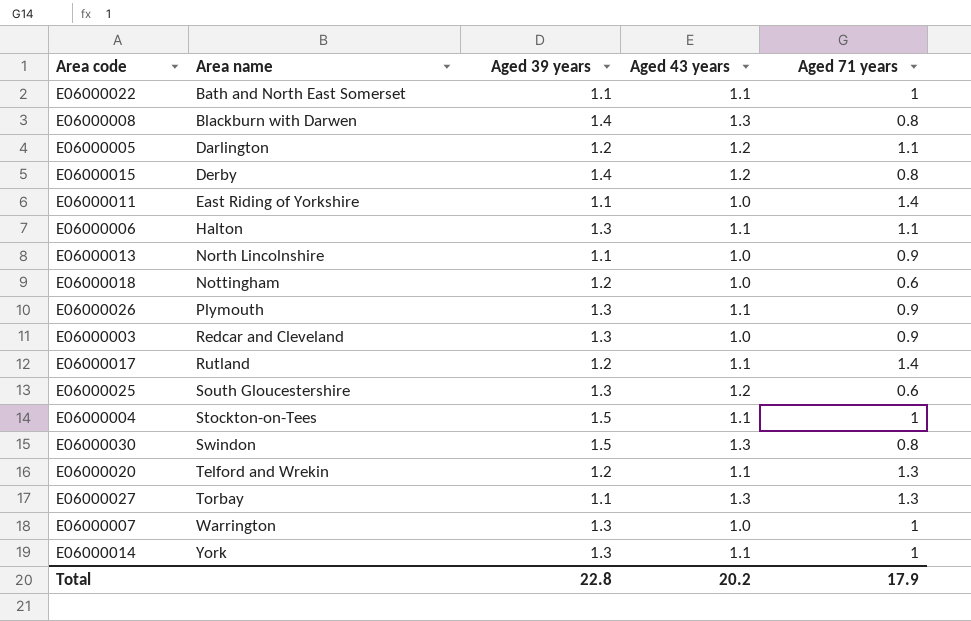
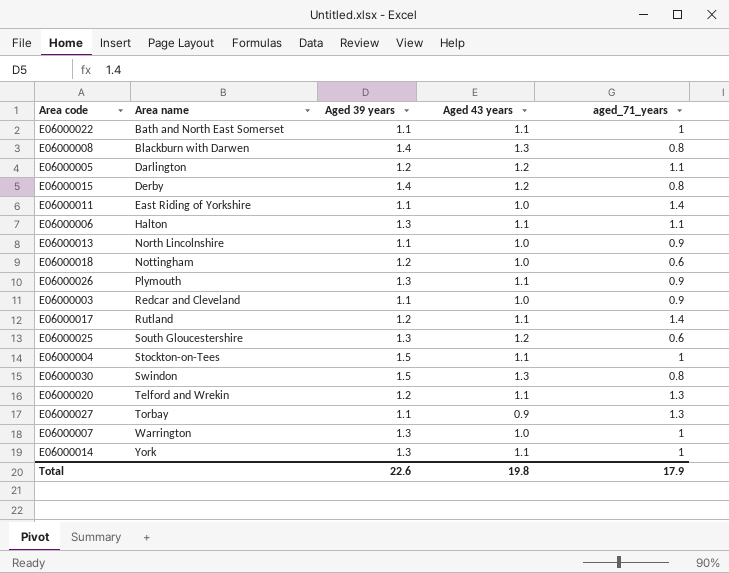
column name: Aged 71 years -> aged_71_years
E06000003 | Aged 39 years: 1.3 -> 1.1
E06000027 | Aged 43 years: 1.3 -> 0.9
Total | Aged 39 years: 22.8 -> 22.6
Total | Aged 43 years: 20.2 -> 19.8

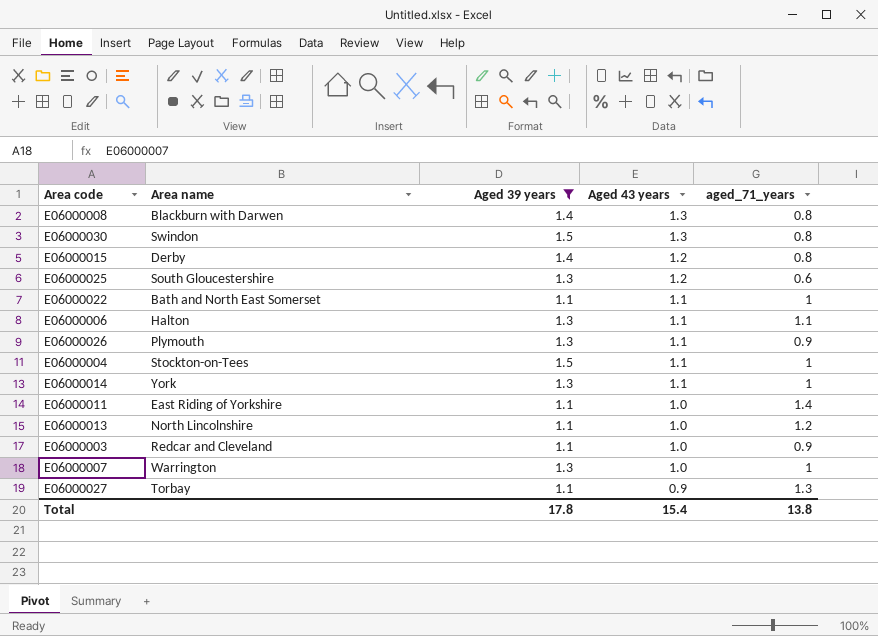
filter: none -> Aged 39 years != 1.2
row order: Area name ascending -> Aged 43 years descending
E06000013 | aged_71_years: 0.9 -> 1.2
Total | Aged 39 years: 22.6 -> 17.8
Total | Aged 43 years: 19.8 -> 15.4
Total | aged_71_years: 17.9 -> 13.8

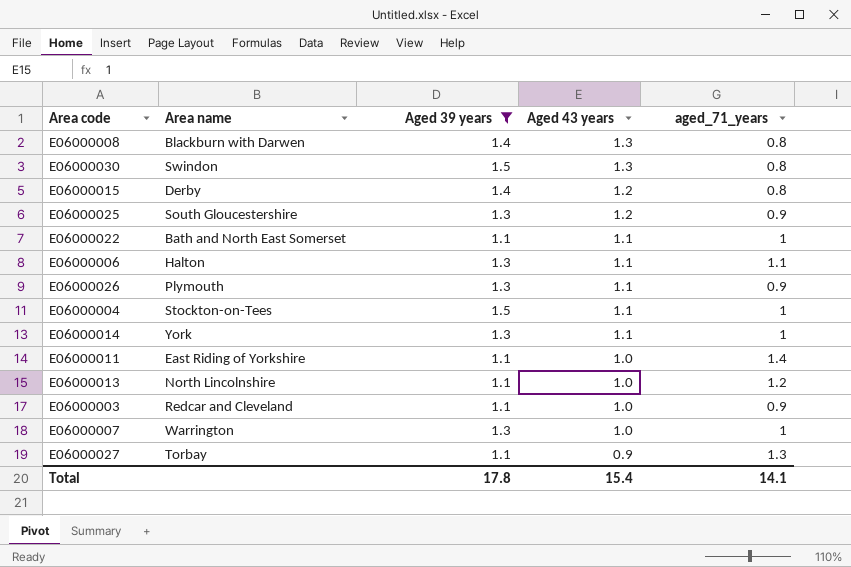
E06000025 | aged_71_years: 0.6 -> 0.9
Total | aged_71_years: 13.8 -> 14.1

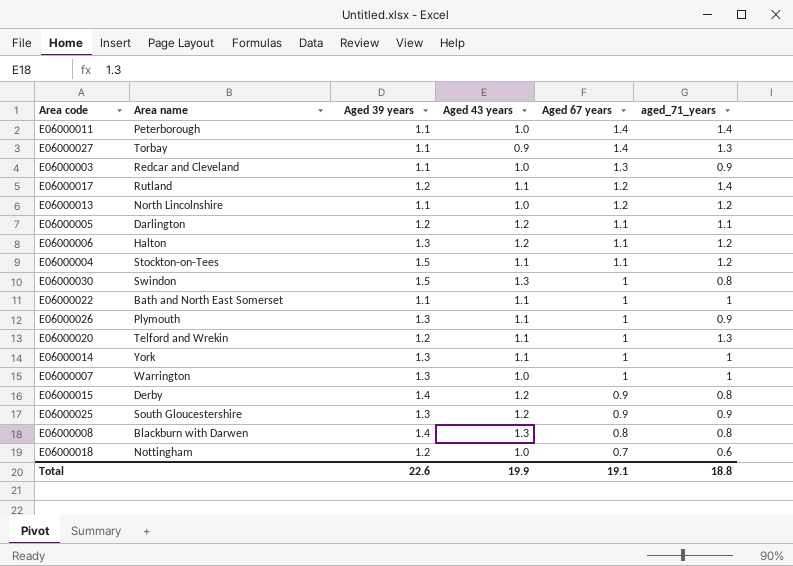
filter: Aged 39 years != 1.2 -> none
row order: Aged 43 years descending -> Aged 67 years descending
column Aged 67 years | position: none -> 5
E06000011 | Area name: East Riding of Yorkshire -> Peterborough
E06000006 | Aged 43 years: 1.1 -> 1.2
E06000006 | aged_71_years: 1.1 -> 1.2
E06000004 | aged_71_years: 1 -> 1.2
Total | Aged 39 years: 17.8 -> 22.6
Total | Aged 43 years: 15.4 -> 19.9
Total | aged_71_years: 14.1 -> 18.8

